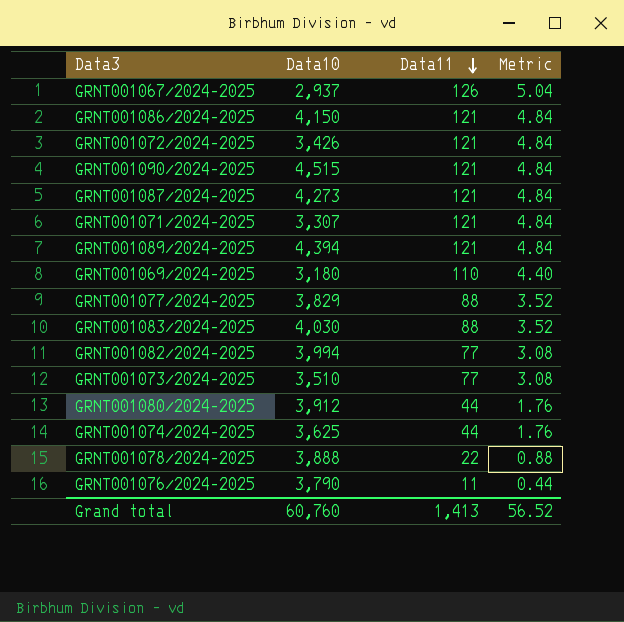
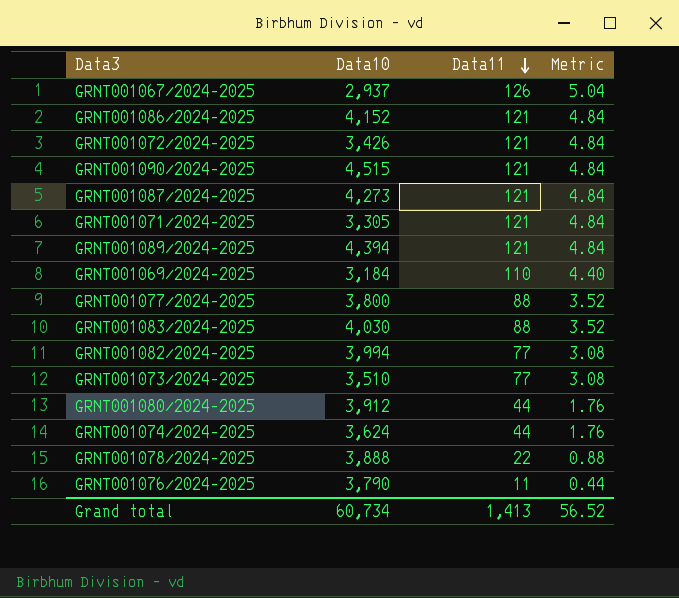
GRNT001086/2024-2025 | Data10: 4,150 -> 4,152
GRNT001071/2024-2025 | Data10: 3,307 -> 3,305
GRNT001069/2024-2025 | Data10: 3,180 -> 3,184
GRNT001077/2024-2025 | Data10: 3,829 -> 3,800
GRNT001074/2024-2025 | Data10: 3,625 -> 3,624
Grand total | Data10: 60,760 -> 60,734

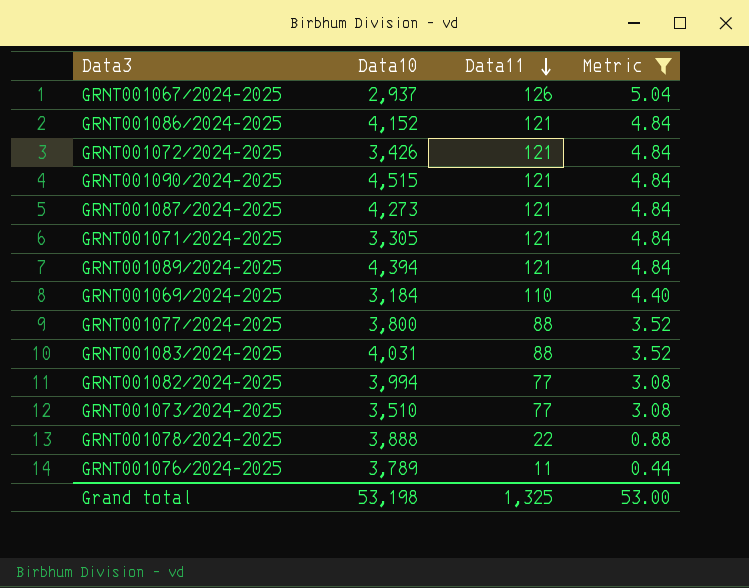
filter: none -> Metric != 1.76
GRNT001083/2024-2025 | Data10: 4,030 -> 4,031
GRNT001076/2024-2025 | Data10: 3,790 -> 3,789
Grand total | Data10: 60,734 -> 53,198
Grand total | Data11: 1,413 -> 1,325
Grand total | Metric: 56.52 -> 53.00

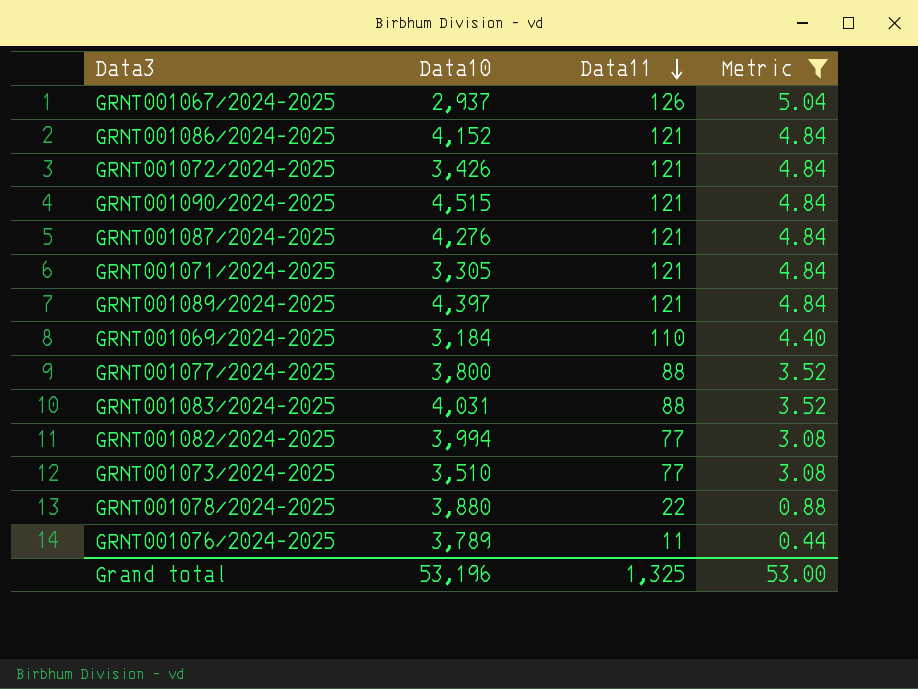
GRNT001087/2024-2025 | Data10: 4,273 -> 4,276
GRNT001089/2024-2025 | Data10: 4,394 -> 4,397
GRNT001078/2024-2025 | Data10: 3,888 -> 3,880
Grand total | Data10: 53,198 -> 53,196

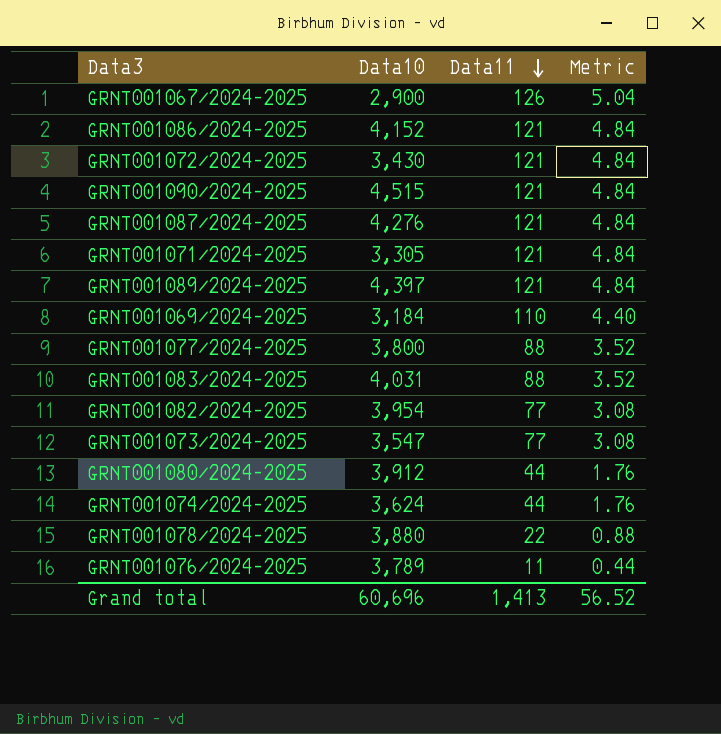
filter: Metric != 1.76 -> none
GRNT001067/2024-2025 | Data10: 2,937 -> 2,900
GRNT001072/2024-2025 | Data10: 3,426 -> 3,430
GRNT001082/2024-2025 | Data10: 3,994 -> 3,954
GRNT001073/2024-2025 | Data10: 3,510 -> 3,547
Grand total | Data10: 53,196 -> 60,696
Grand total | Data11: 1,325 -> 1,413
Grand total | Metric: 53.00 -> 56.52

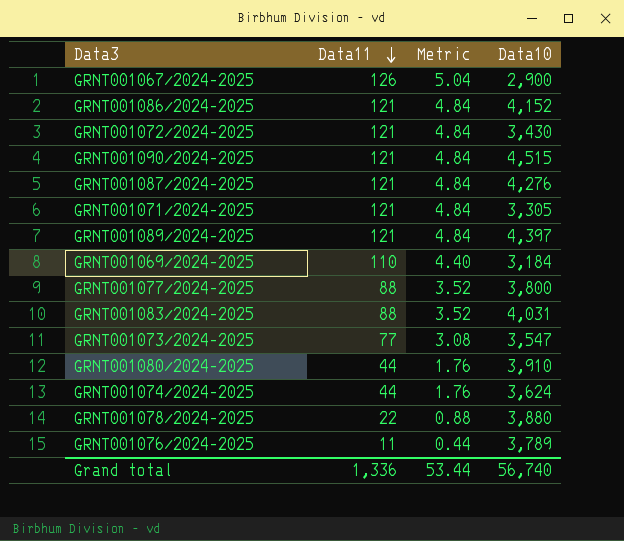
column Data10 | position: 2 -> 4
row GRNT001082/2024-2025: 3,954 | 77 | 3.08 -> none
GRNT001080/2024-2025 | Data10: 3,912 -> 3,910
Grand total | Data11: 1,413 -> 1,336
Grand total | Metric: 56.52 -> 53.44
Grand total | Data10: 60,696 -> 56,740

